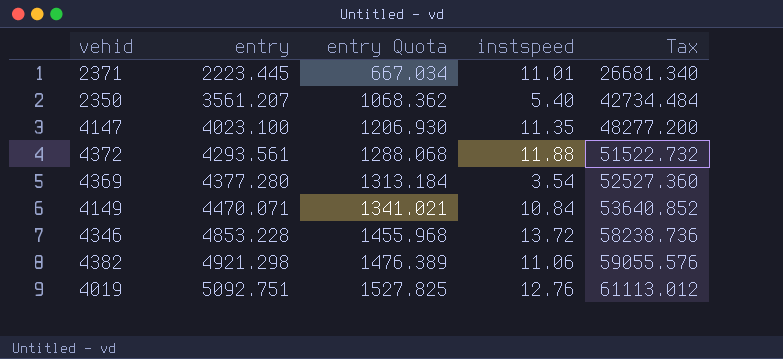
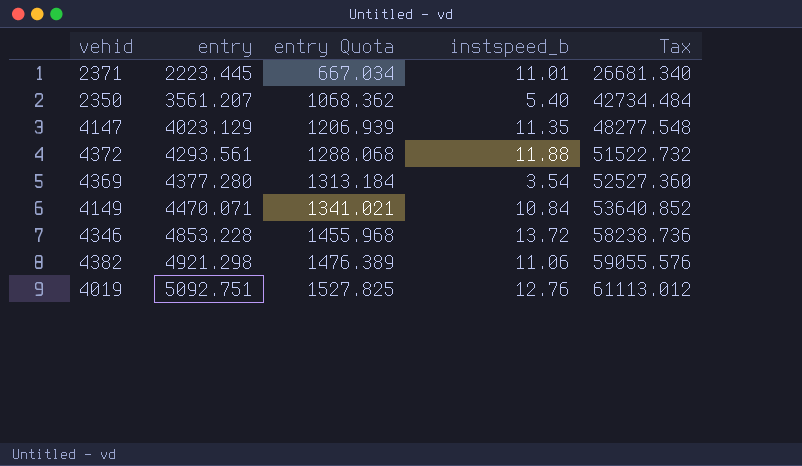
column name: instspeed -> instspeed_b
4147 | entry: 4023.100 -> 4023.129
4147 | entry Quota: 1206.930 -> 1206.939
4147 | Tax: 48277.200 -> 48277.548

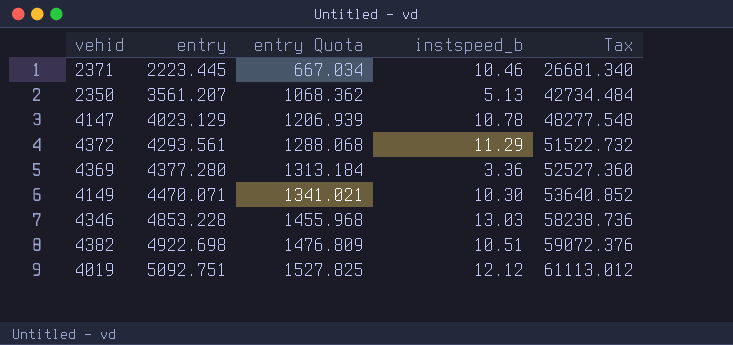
2371 | instspeed_b: 11.01 -> 10.46
2350 | instspeed_b: 5.40 -> 5.13
4147 | instspeed_b: 11.35 -> 10.78
4372 | instspeed_b: 11.88 -> 11.29
4369 | instspeed_b: 3.54 -> 3.36
4149 | instspeed_b: 10.84 -> 10.30
4346 | instspeed_b: 13.72 -> 13.03
4382 | entry: 4921.298 -> 4922.698
4382 | entry Quota: 1476.389 -> 1476.809
4382 | instspeed_b: 11.06 -> 10.51
4382 | Tax: 59055.576 -> 59072.376
4019 | instspeed_b: 12.76 -> 12.12

